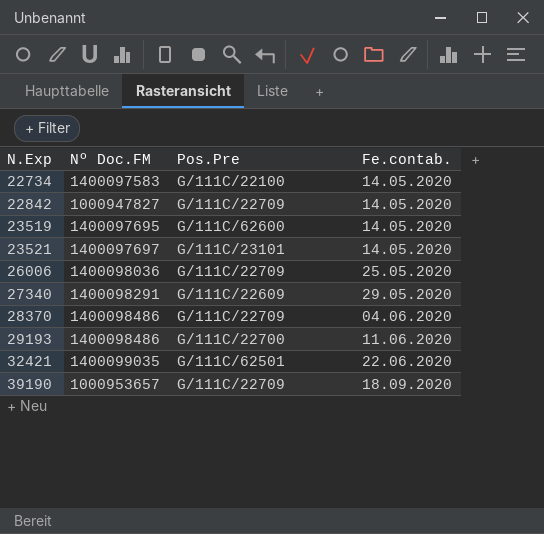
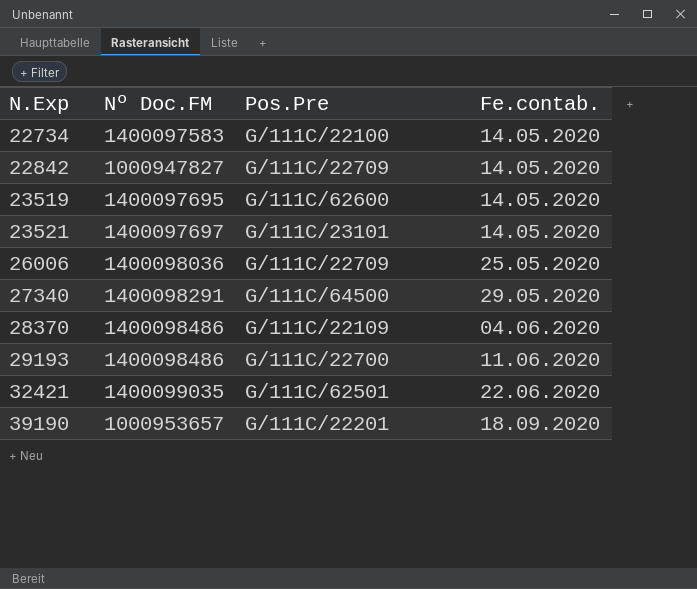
27340 | Pos.Pre: G/111C/22609 -> G/111C/64500
28370 | Pos.Pre: G/111C/22709 -> G/111C/22109
39190 | Pos.Pre: G/111C/22709 -> G/111C/22201

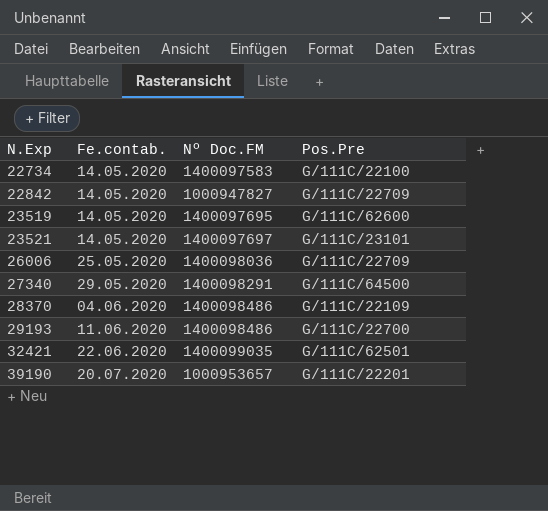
column Fe.contab. | position: 4 -> 2
39190 | Fe.contab.: 18.09.2020 -> 20.07.2020

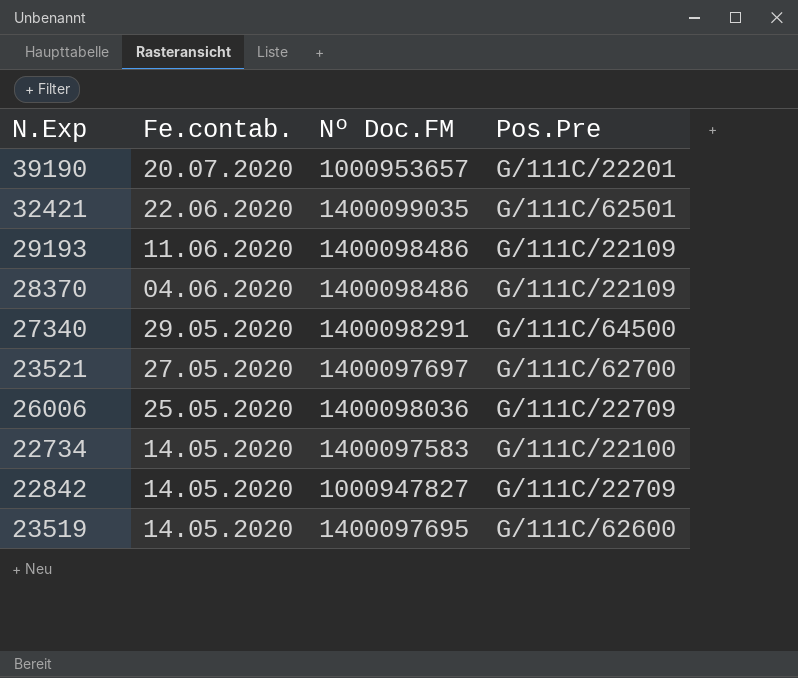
row order: N.Exp ascending -> Fe.contab. descending
29193 | Pos.Pre: G/111C/22700 -> G/111C/22109
23521 | Fe.contab.: 14.05.2020 -> 27.05.2020
23521 | Pos.Pre: G/111C/23101 -> G/111C/62700

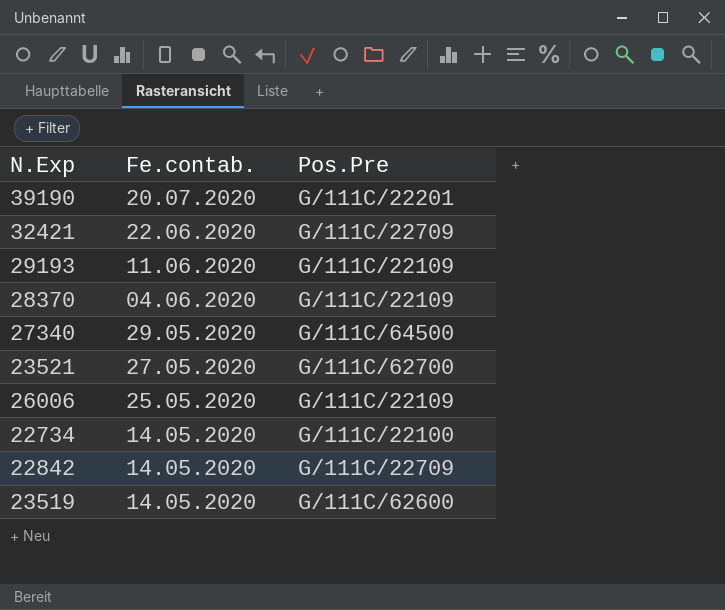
column Nº Doc.FM | position: 3 -> none
32421 | Pos.Pre: G/111C/62501 -> G/111C/22709
26006 | Pos.Pre: G/111C/22709 -> G/111C/22109

